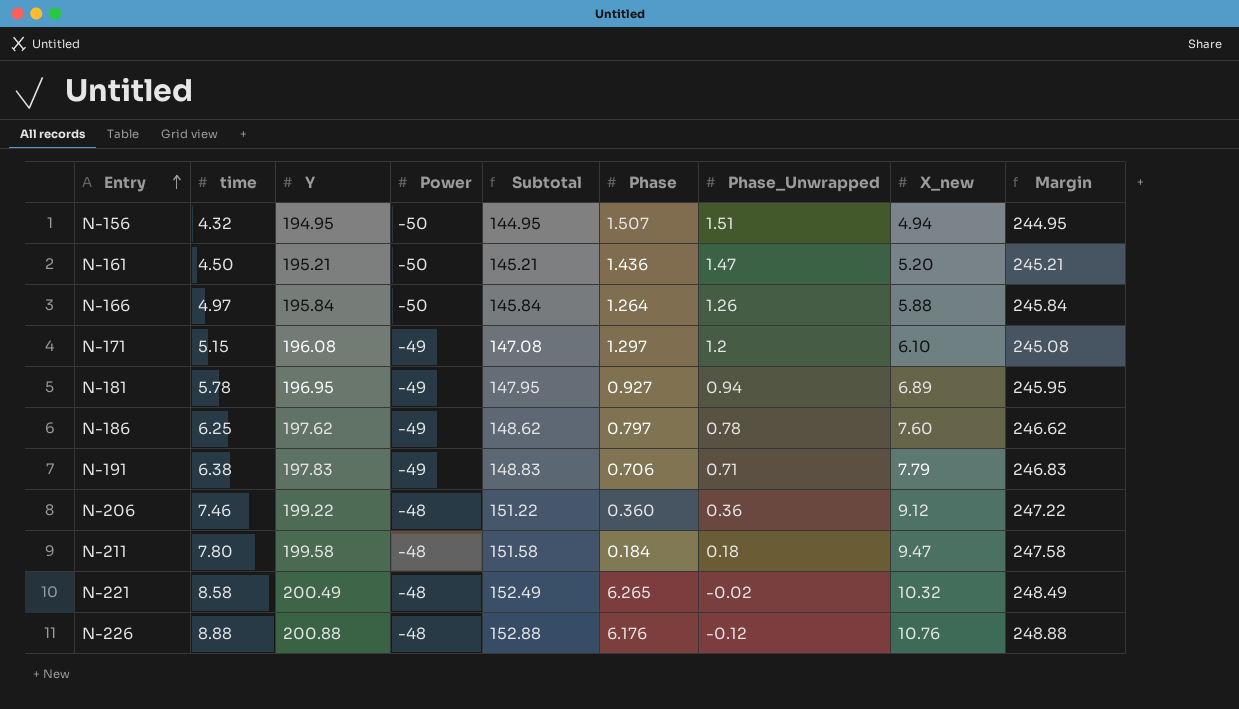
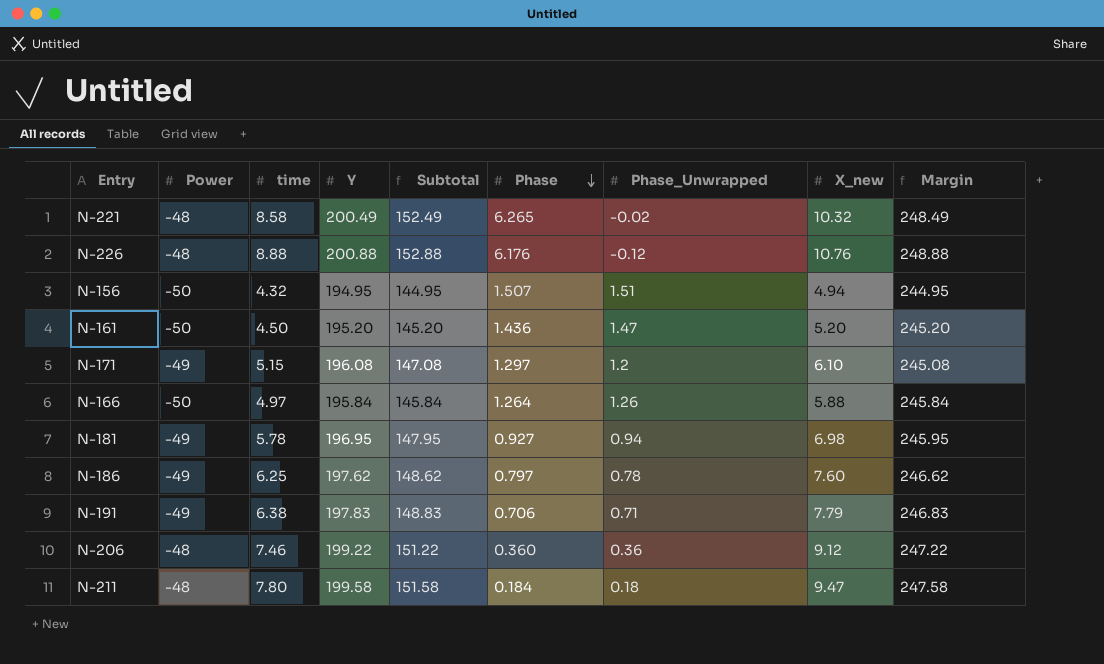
row order: Entry ascending -> Phase descending
column Power | position: 4 -> 2
N-161 | Y: 195.21 -> 195.20
N-161 | Subtotal: 145.21 -> 145.20
N-161 | Margin: 245.21 -> 245.20
N-181 | X_new: 6.89 -> 6.98

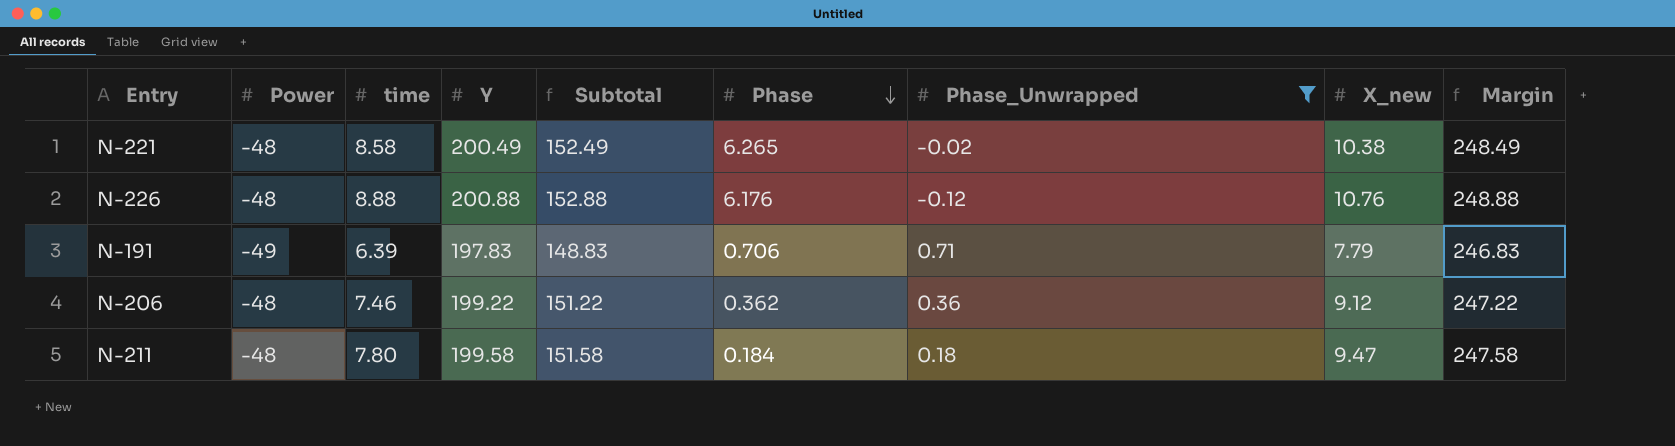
filter: none -> Phase_Unwrapped <= 0.71
N-221 | X_new: 10.32 -> 10.38
N-191 | time: 6.38 -> 6.39
N-206 | Phase: 0.360 -> 0.362

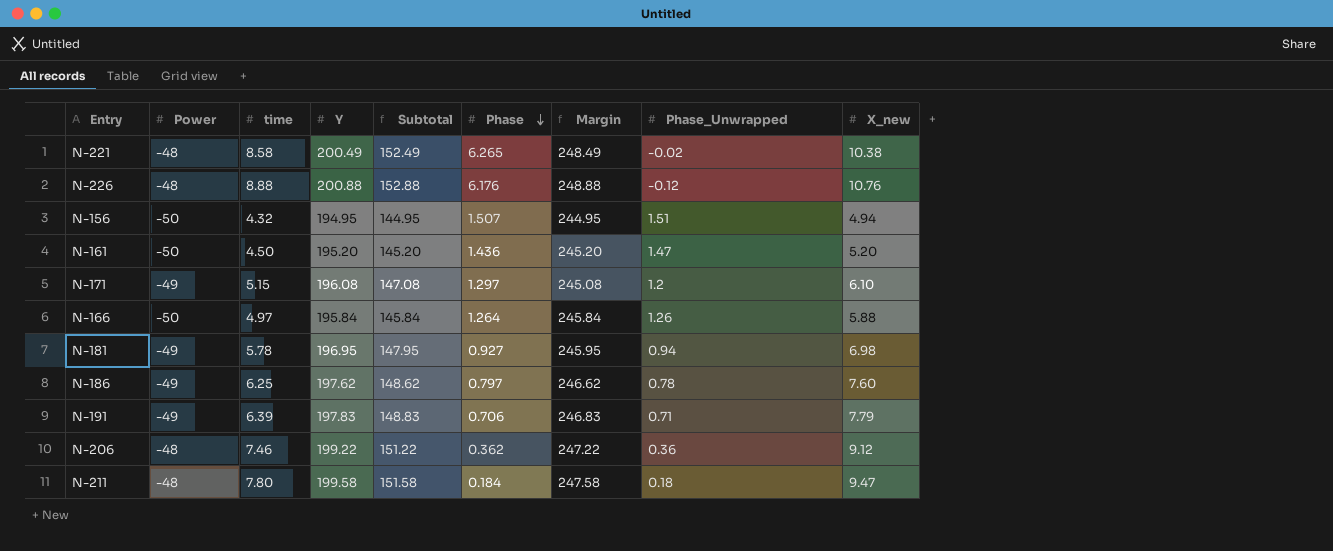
filter: Phase_Unwrapped <= 0.71 -> none
column Margin | position: 9 -> 7

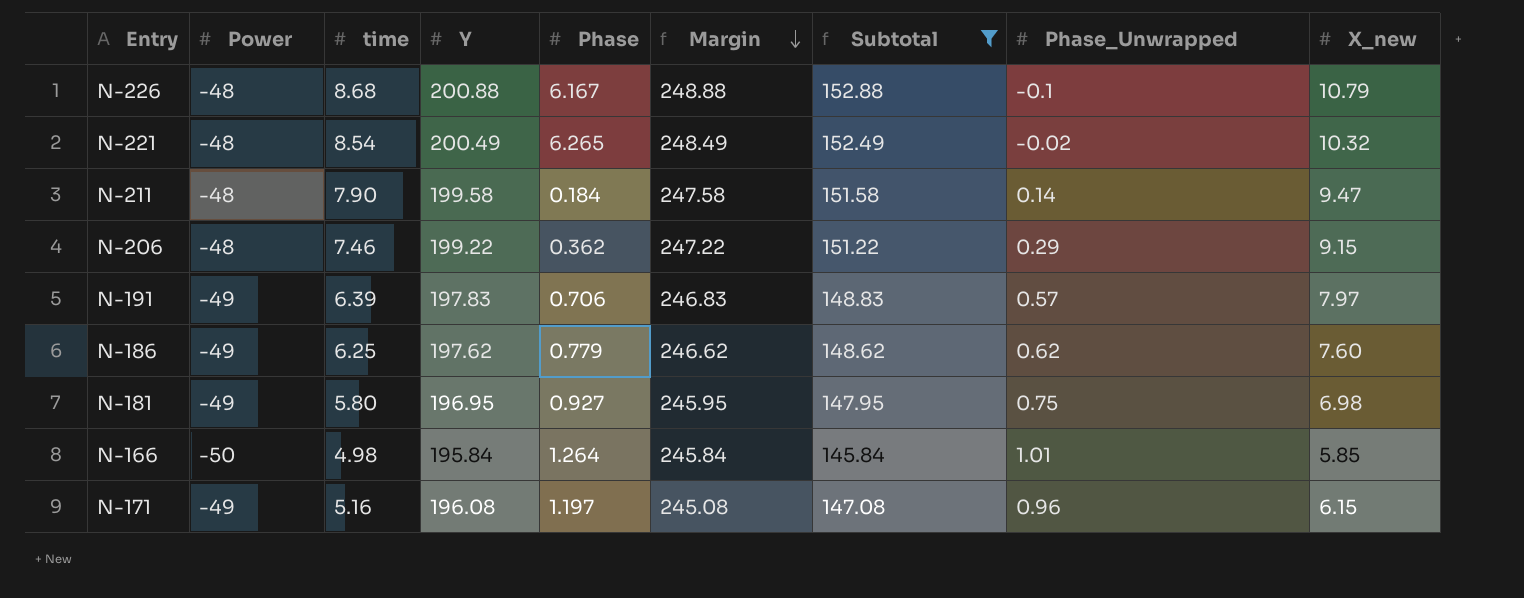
filter: none -> Subtotal >= 145.84
row order: Phase descending -> Margin descending
column Subtotal | position: 5 -> 7
N-226 | time: 8.88 -> 8.68
N-226 | Phase: 6.176 -> 6.167
N-226 | Phase_Unwrapped: -0.12 -> -0.1
N-226 | X_new: 10.76 -> 10.79
N-221 | time: 8.58 -> 8.54
N-221 | X_new: 10.38 -> 10.32
N-211 | time: 7.80 -> 7.90
N-211 | Phase_Unwrapped: 0.18 -> 0.14
N-206 | Phase_Unwrapped: 0.36 -> 0.29
N-206 | X_new: 9.12 -> 9.15
N-191 | Phase_Unwrapped: 0.71 -> 0.57
N-191 | X_new: 7.79 -> 7.97
N-186 | Phase: 0.797 -> 0.779
N-186 | Phase_Unwrapped: 0.78 -> 0.62
N-181 | time: 5.78 -> 5.80
N-181 | Phase_Unwrapped: 0.94 -> 0.75
N-166 | time: 4.97 -> 4.98
N-166 | Phase_Unwrapped: 1.26 -> 1.01
N-166 | X_new: 5.88 -> 5.85
N-171 | time: 5.15 -> 5.16
N-171 | Phase: 1.297 -> 1.197
N-171 | Phase_Unwrapped: 1.2 -> 0.96
N-171 | X_new: 6.10 -> 6.15

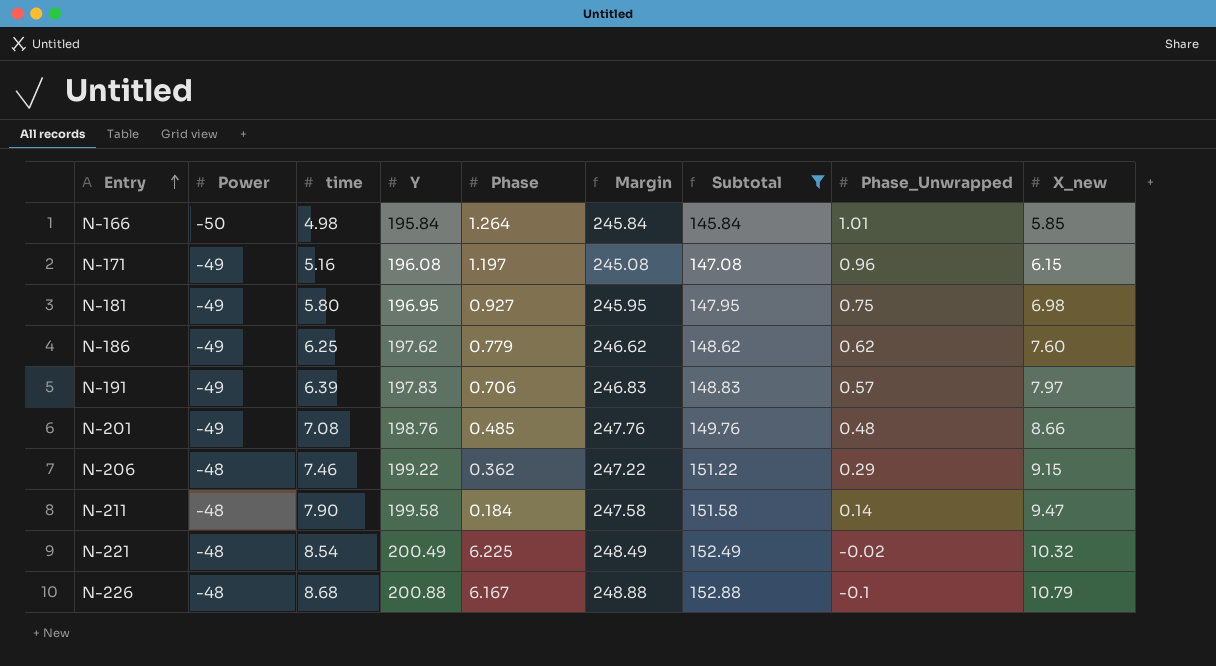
row order: Margin descending -> Entry ascending
row N-201: none -> -49 | 7.08 | 198.76 | 0.485 | 247.76 | 149.76 | 0.48 | 8.66
N-221 | Phase: 6.265 -> 6.225

